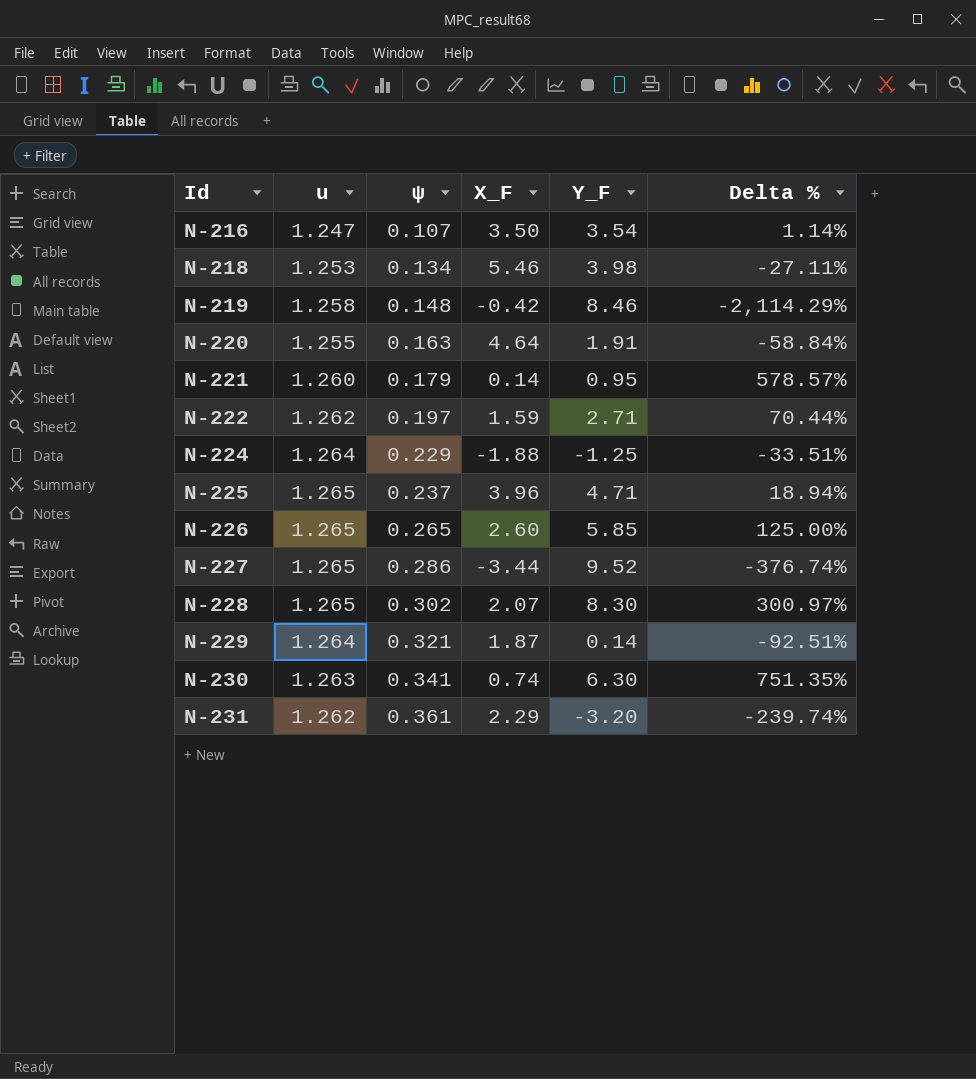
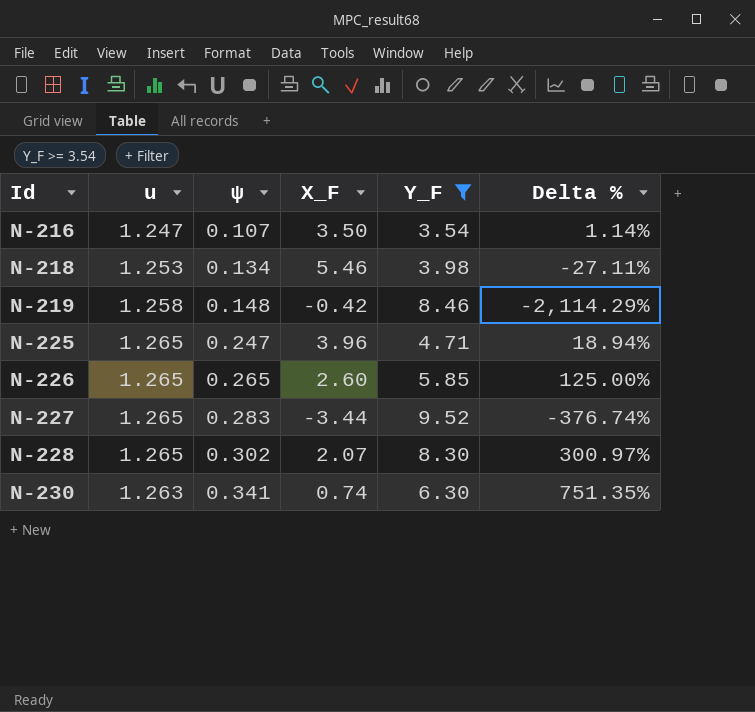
filter: none -> Y_F >= 3.54
N-225 | ψ: 0.237 -> 0.247
N-227 | ψ: 0.286 -> 0.283

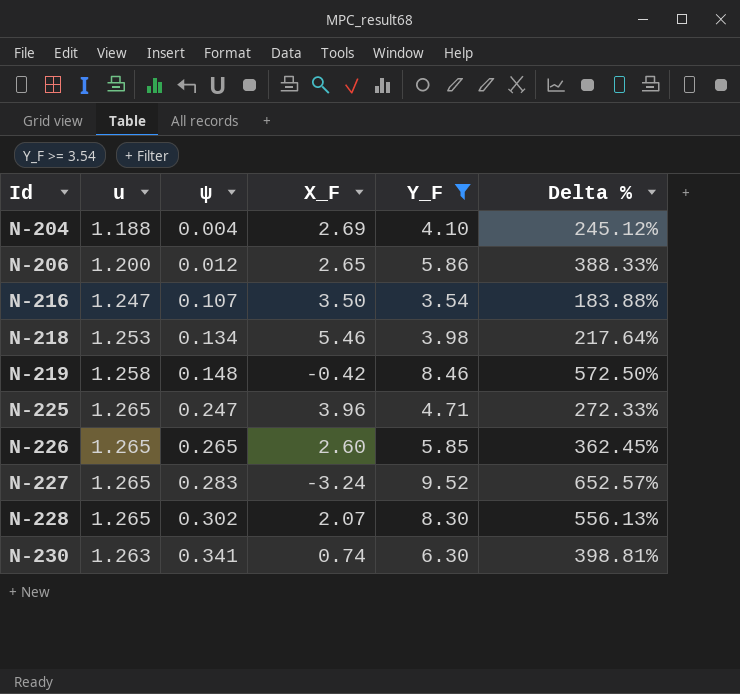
column Delta % | formula: ([Y_F] - [X_F]) / [X_F] -> ([Y_F] - [u]) / [u]
row N-204: none -> 1.188 | 0.004 | 2.69 | 4.10 | 245.12%
row N-206: none -> 1.200 | 0.012 | 2.65 | 5.86 | 388.33%
N-227 | X_F: -3.44 -> -3.24

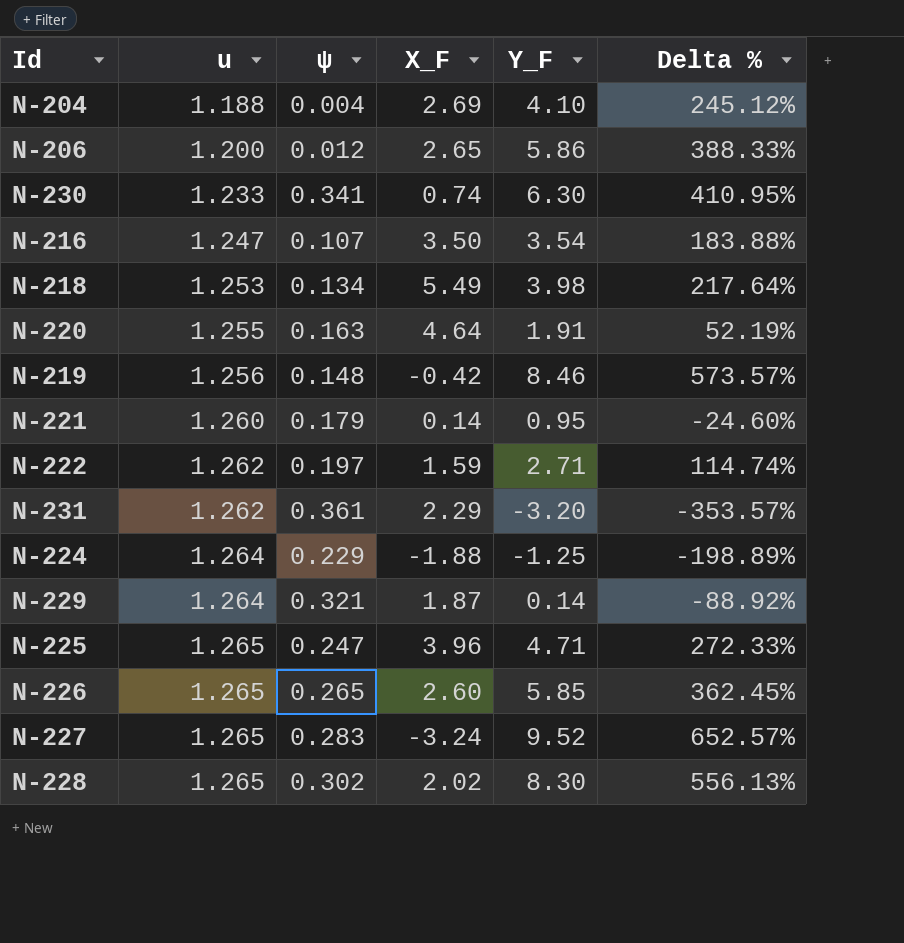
filter: Y_F >= 3.54 -> none
row order: Id ascending -> u ascending
N-230 | u: 1.263 -> 1.233
N-230 | Delta %: 398.81% -> 410.95%
N-218 | X_F: 5.46 -> 5.49
N-219 | u: 1.258 -> 1.256
N-219 | Delta %: 572.50% -> 573.57%
N-228 | X_F: 2.07 -> 2.02

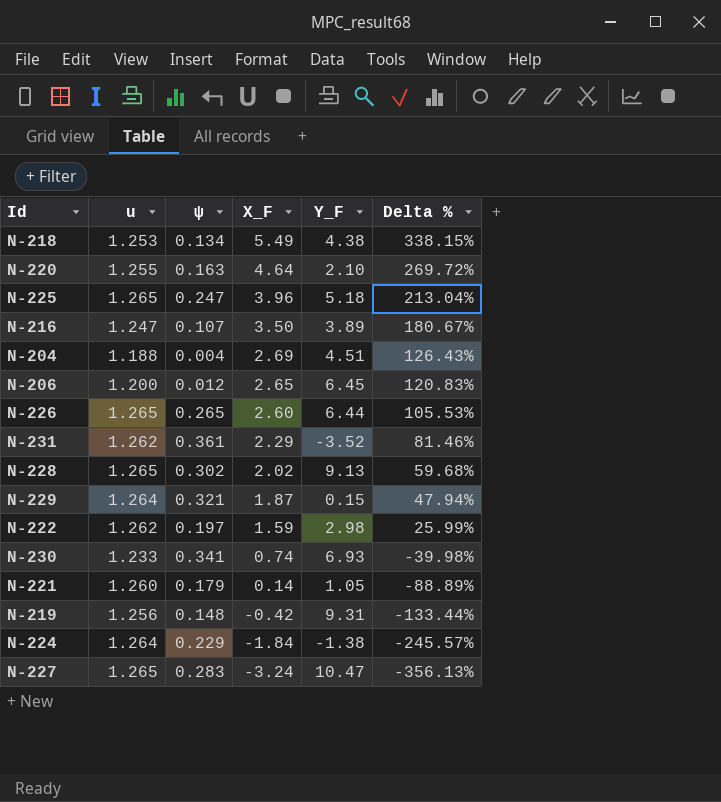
row order: u ascending -> X_F descending
column Delta % | formula: ([Y_F] - [u]) / [u] -> ([X_F] - [u]) / [u]
N-218 | Y_F: 3.98 -> 4.38
N-220 | Y_F: 1.91 -> 2.10
N-225 | Y_F: 4.71 -> 5.18
N-216 | Y_F: 3.54 -> 3.89
N-204 | Y_F: 4.10 -> 4.51
N-206 | Y_F: 5.86 -> 6.45
N-226 | Y_F: 5.85 -> 6.44
N-231 | Y_F: -3.20 -> -3.52
N-228 | Y_F: 8.30 -> 9.13
N-229 | Y_F: 0.14 -> 0.15
N-222 | Y_F: 2.71 -> 2.98
N-230 | Y_F: 6.30 -> 6.93
N-221 | Y_F: 0.95 -> 1.05
N-219 | Y_F: 8.46 -> 9.31
N-224 | X_F: -1.88 -> -1.84
N-224 | Y_F: -1.25 -> -1.38
N-227 | Y_F: 9.52 -> 10.47

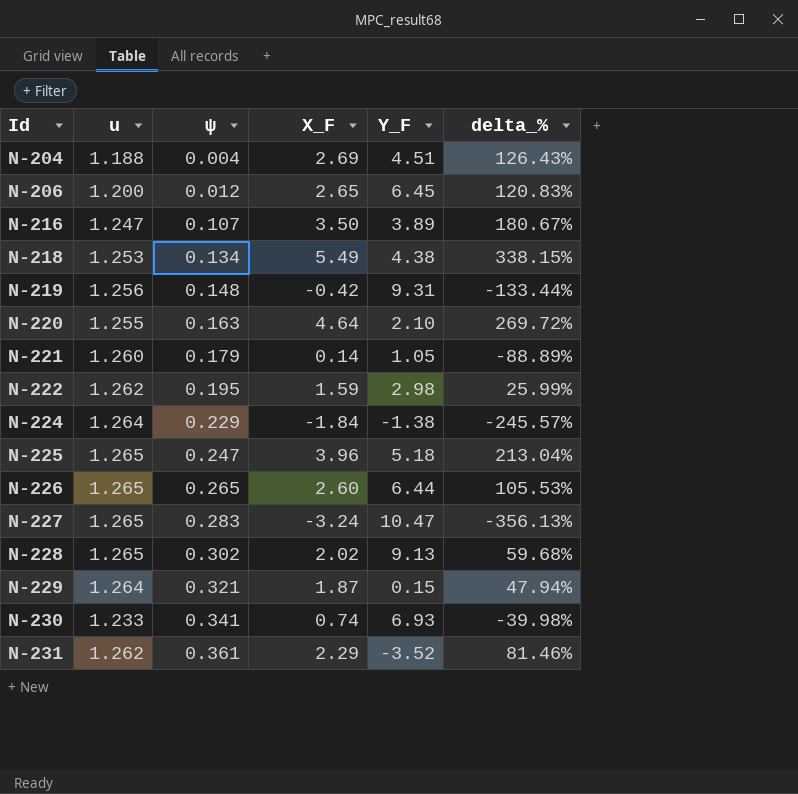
row order: X_F descending -> Id ascending
column name: Delta % -> delta_%
N-222 | ψ: 0.197 -> 0.195

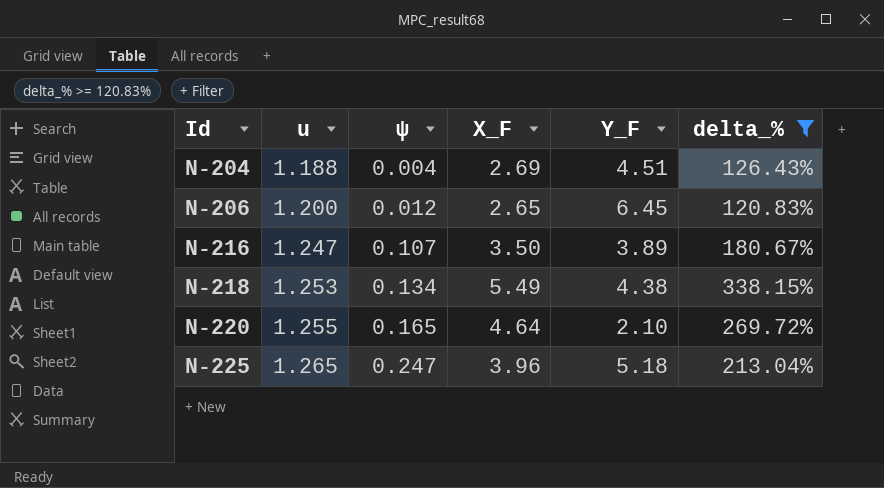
filter: none -> delta_% >= 120.83%
N-220 | ψ: 0.163 -> 0.165

